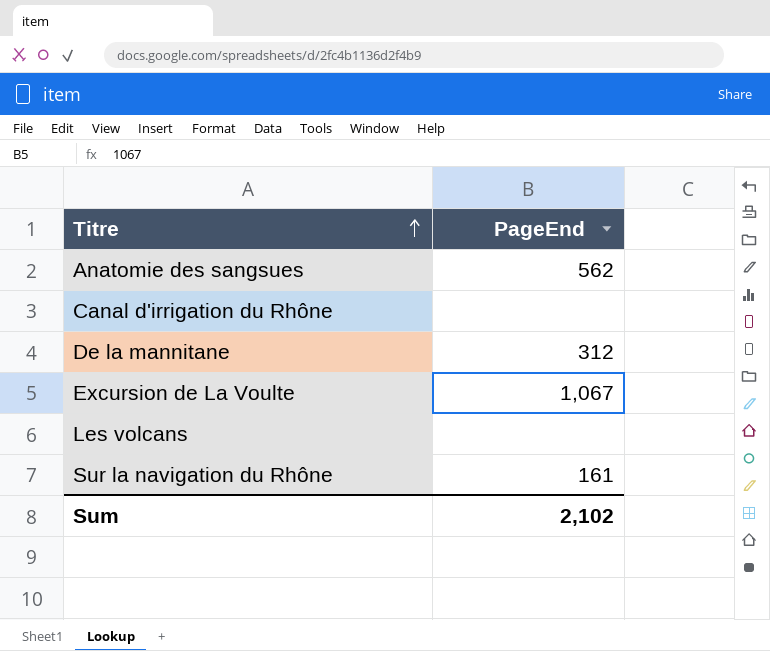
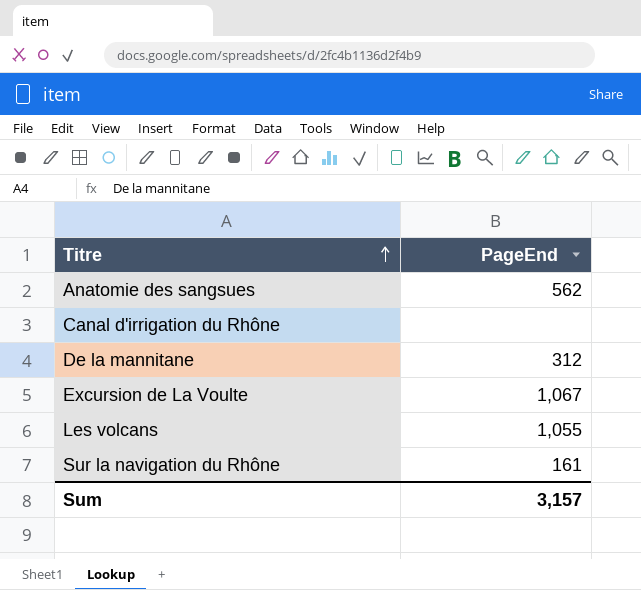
Les volcans | PageEnd: none -> 1,055
Sum | PageEnd: 2,102 -> 3,157

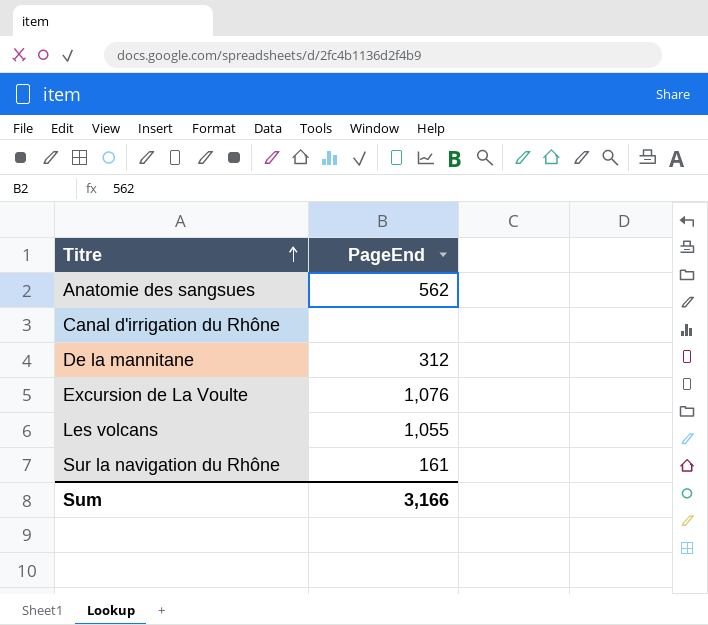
Excursion de La Voulte | PageEnd: 1,067 -> 1,076
Sum | PageEnd: 3,157 -> 3,166

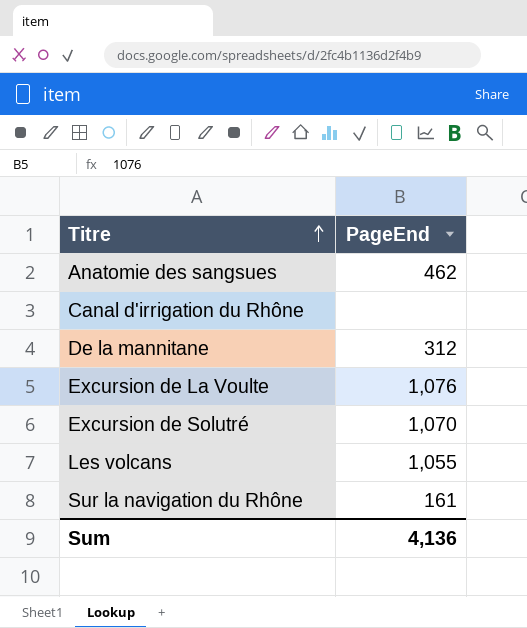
Anatomie des sangsues | PageEnd: 562 -> 462
row Excursion de Solutré: none -> 1,070
Sum | PageEnd: 3,166 -> 4,136

